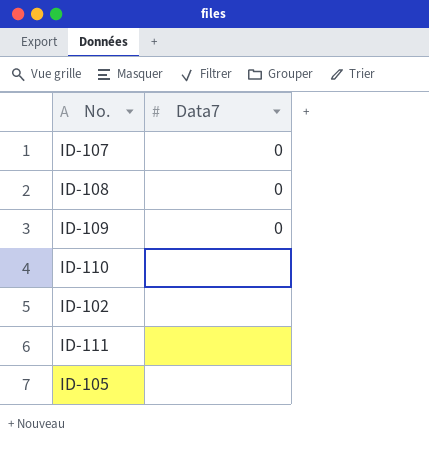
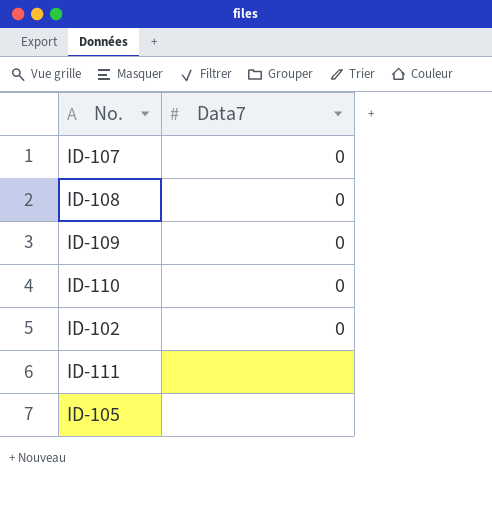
ID-110 | Data7: none -> 0
ID-102 | Data7: none -> 0

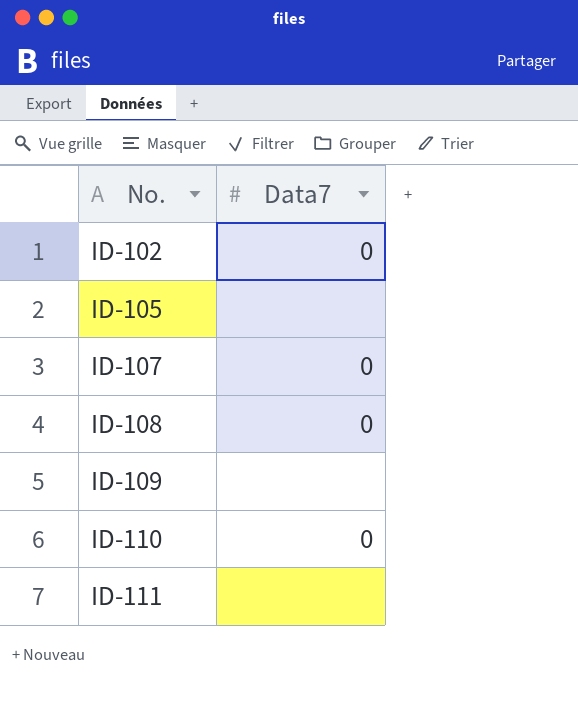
row order: none -> No. ascending
ID-109 | Data7: 0 -> none

